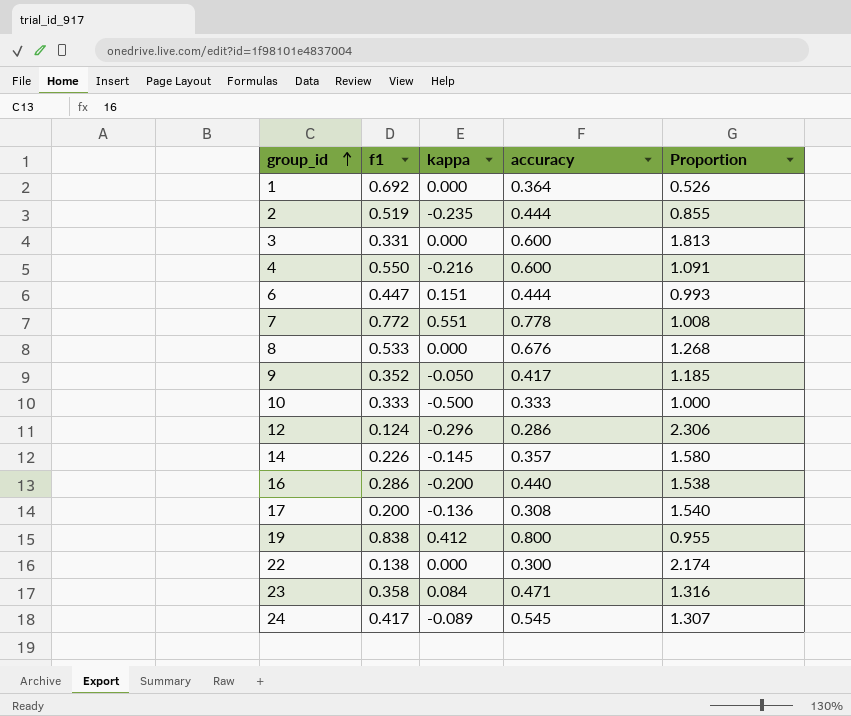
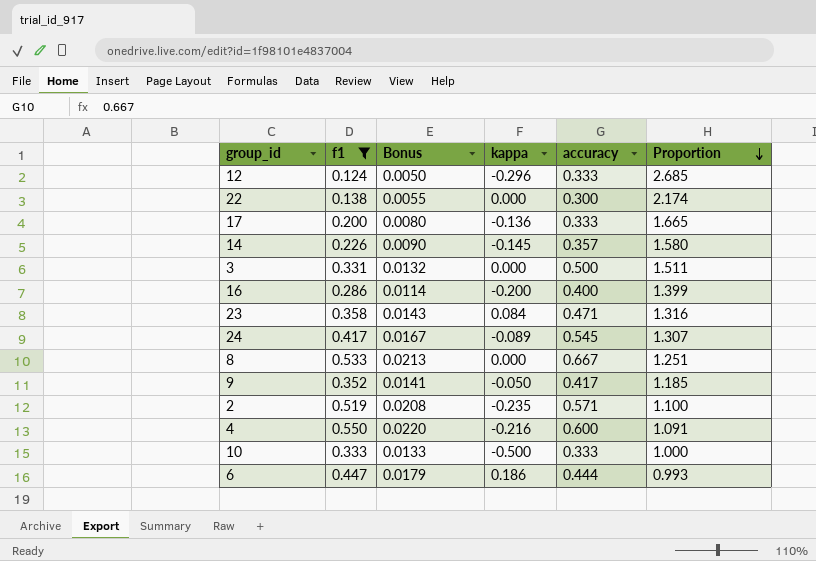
filter: none -> f1 <= 0.550
row order: group_id ascending -> Proportion descending
column Bonus | formula: none -> [f1] * 0.04
12 | accuracy: 0.286 -> 0.333
12 | Proportion: 2.306 -> 2.685
17 | accuracy: 0.308 -> 0.333
17 | Proportion: 1.540 -> 1.665
3 | accuracy: 0.600 -> 0.500
3 | Proportion: 1.813 -> 1.511
16 | accuracy: 0.440 -> 0.400
16 | Proportion: 1.538 -> 1.399
8 | accuracy: 0.676 -> 0.667
8 | Proportion: 1.268 -> 1.251
2 | accuracy: 0.444 -> 0.571
2 | Proportion: 0.855 -> 1.100
6 | kappa: 0.151 -> 0.186

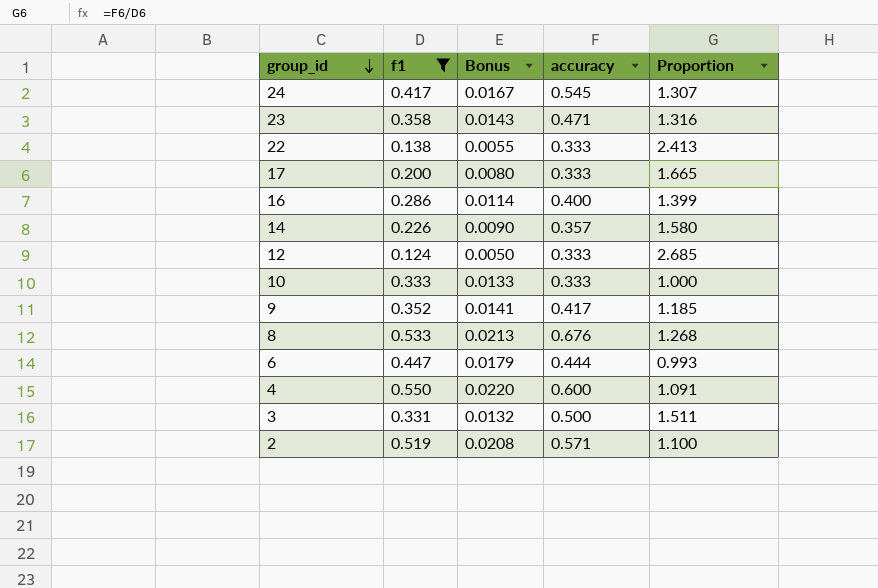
row order: Proportion descending -> group_id descending
column kappa | position: 4 -> none
22 | accuracy: 0.300 -> 0.333
22 | Proportion: 2.174 -> 2.413
8 | accuracy: 0.667 -> 0.676
8 | Proportion: 1.251 -> 1.268

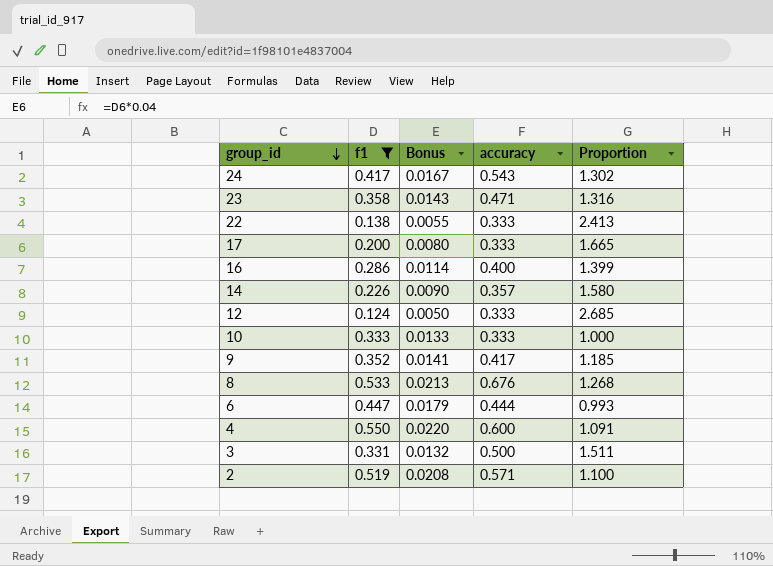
24 | accuracy: 0.545 -> 0.543
24 | Proportion: 1.307 -> 1.302

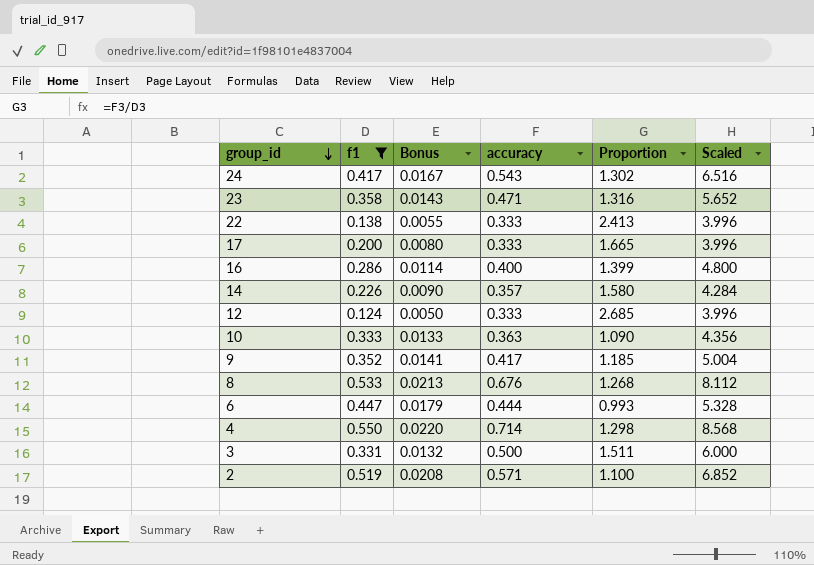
column Scaled | formula: none -> [accuracy] * 12
10 | accuracy: 0.333 -> 0.363
10 | Proportion: 1.000 -> 1.090
4 | accuracy: 0.600 -> 0.714
4 | Proportion: 1.091 -> 1.298

